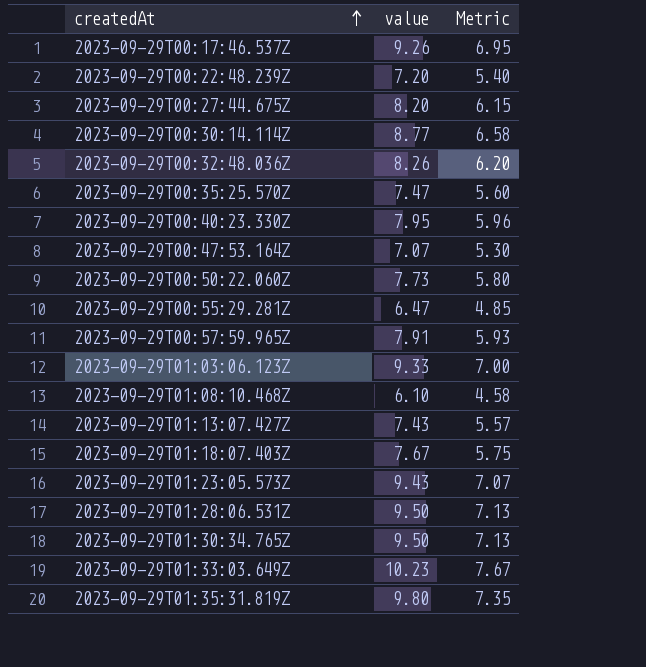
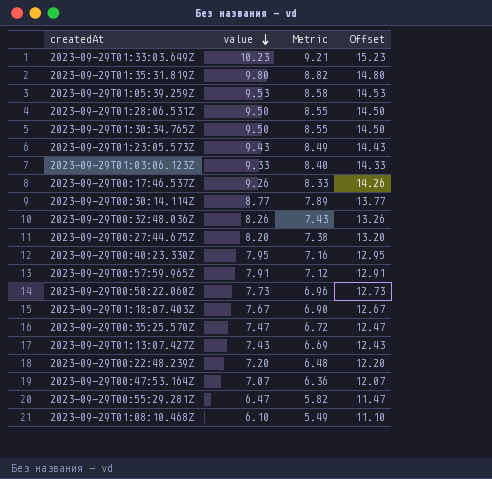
row order: createdAt ascending -> value descending
column Metric | formula: [value] * 0.75 -> [value] * 0.9
column Offset | formula: none -> [value] + 5
row 2023-09-29T01:05:39.259Z: none -> 9.53 | 8.58 | 14.53

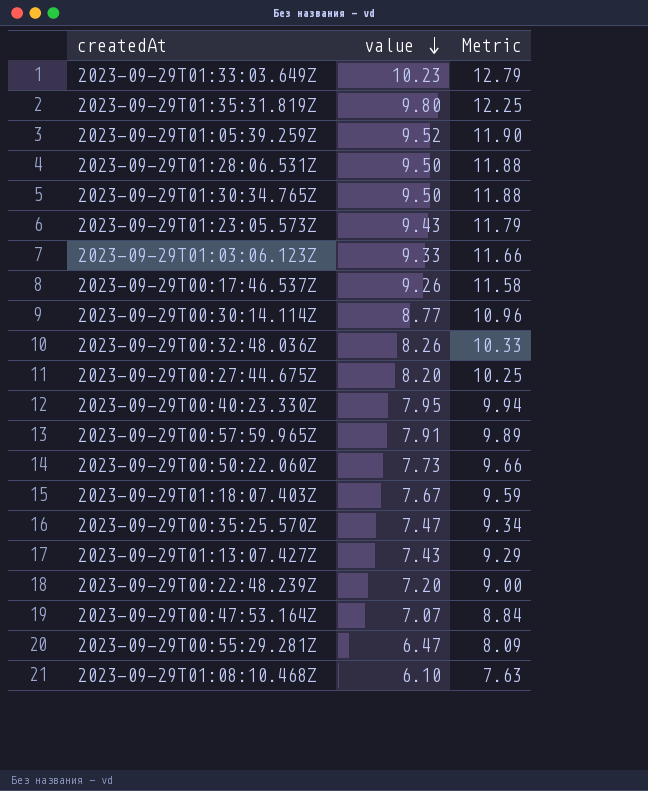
column Offset | formula: [value] + 5 -> none
column Metric | formula: [value] * 0.9 -> [value] * 1.25
2023-09-29T01:05:39.259Z | value: 9.53 -> 9.52

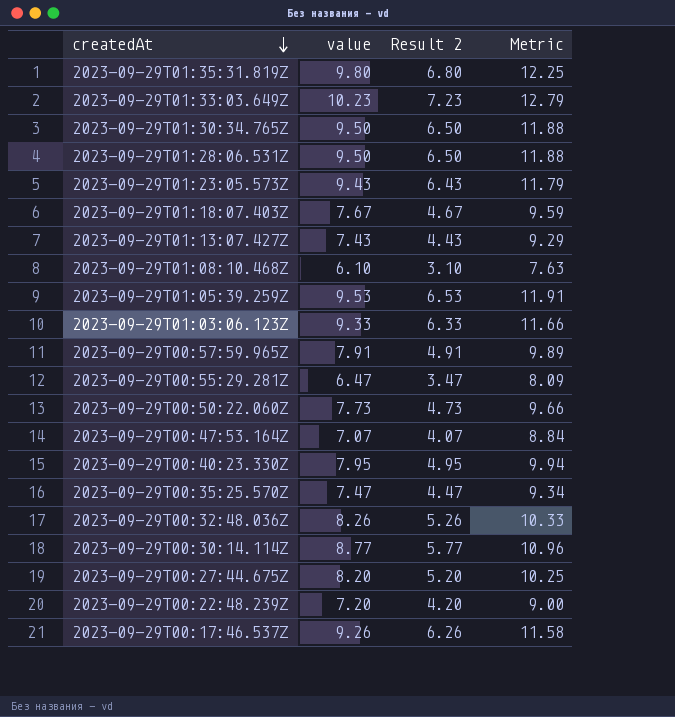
row order: value descending -> createdAt descending
column Result 2 | formula: none -> [value] - 3
2023-09-29T01:05:39.259Z | value: 9.52 -> 9.53
2023-09-29T01:05:39.259Z | Metric: 11.90 -> 11.91

